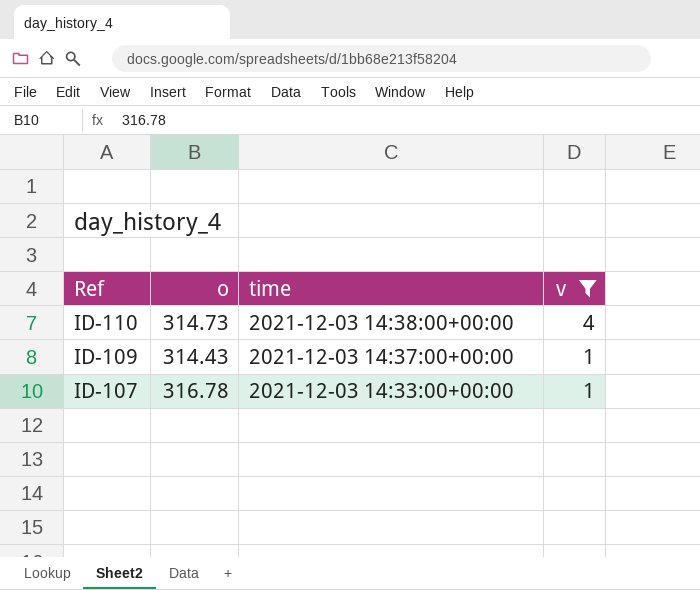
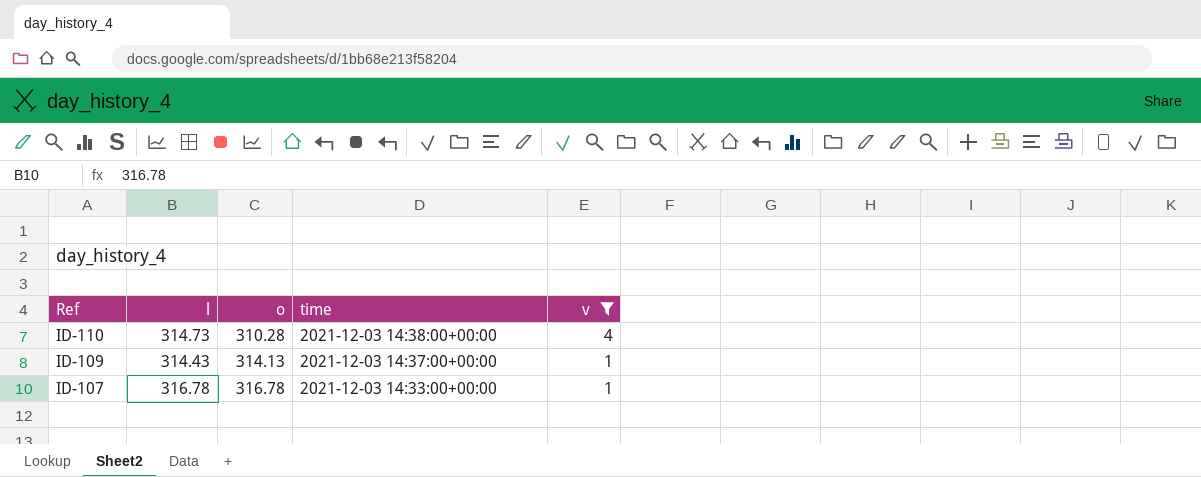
column l | position: none -> 2
ID-110 | o: 314.73 -> 310.28
ID-109 | o: 314.43 -> 314.13

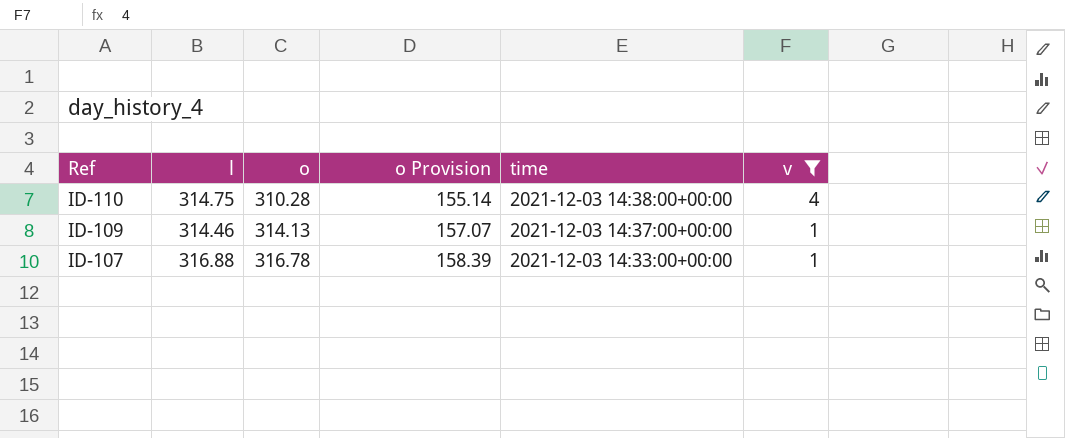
column o Provision | formula: none -> [o] * 0.5
ID-110 | l: 314.73 -> 314.75
ID-109 | l: 314.43 -> 314.46
ID-107 | l: 316.78 -> 316.88

